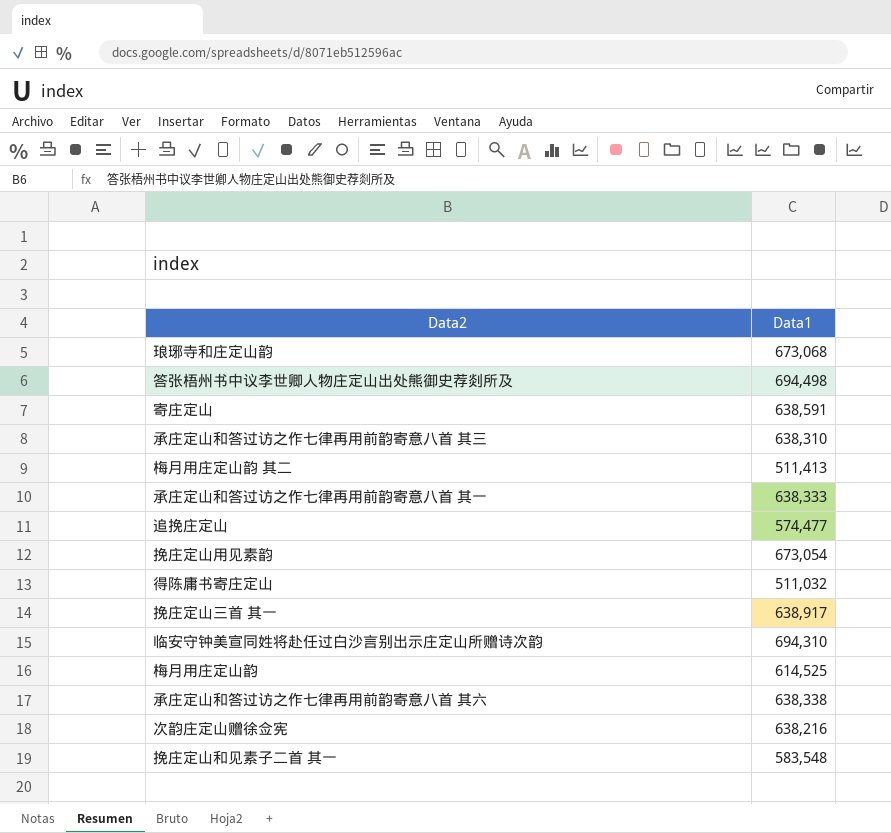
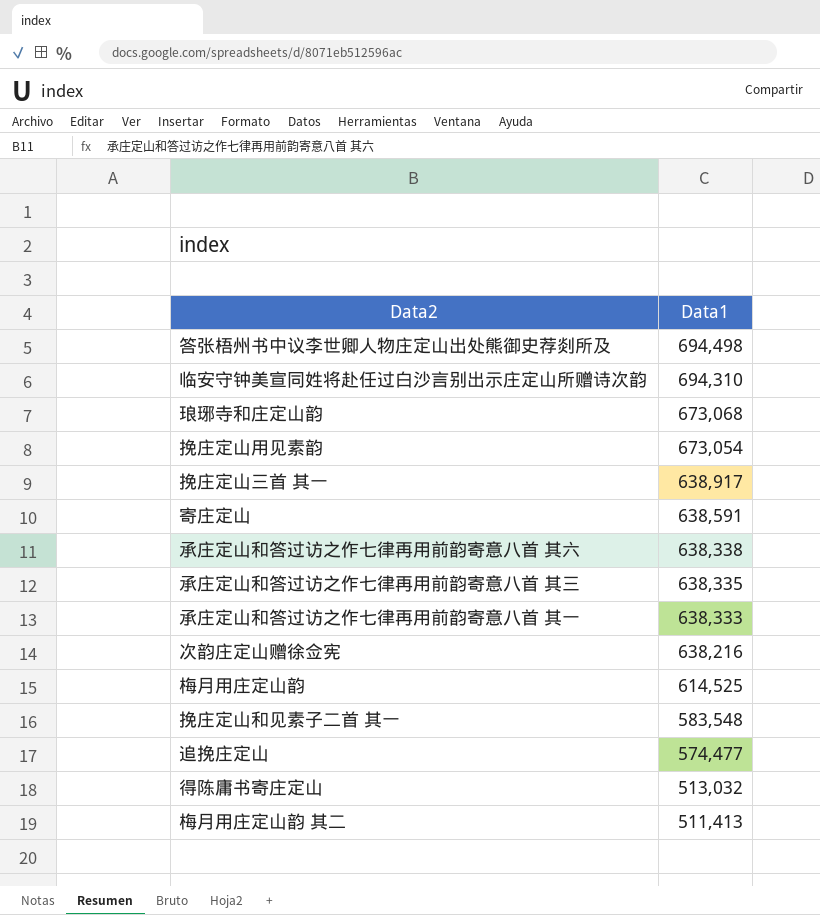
row order: none -> Data1 descending
承庄定山和答过访之作七律再用前韵寄意八首 其三 | Data1: 638,310 -> 638,335
得陈庸书寄庄定山 | Data1: 511,032 -> 513,032

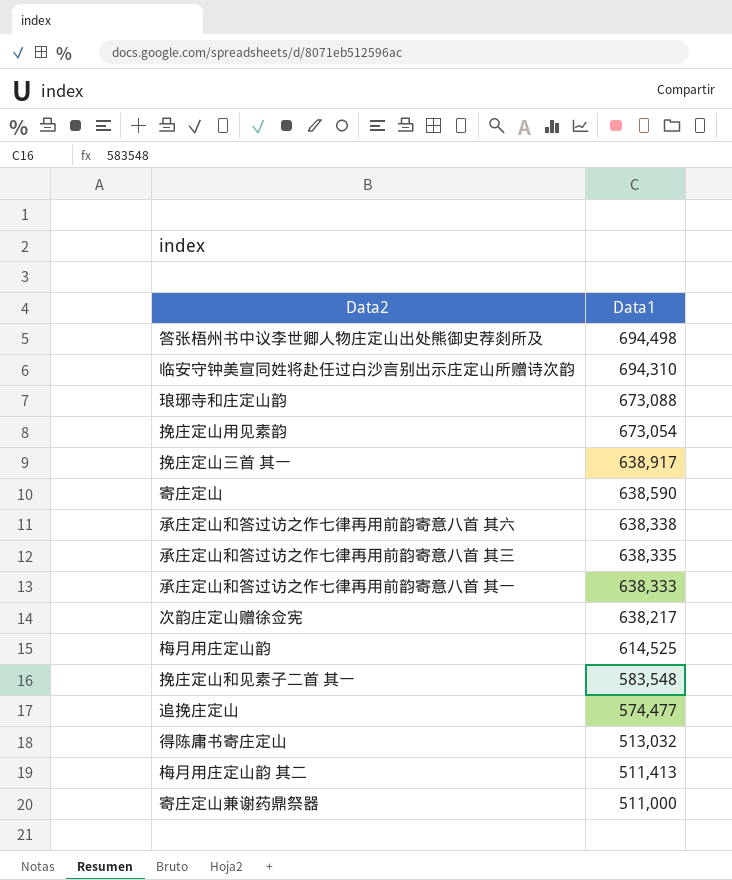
琅琊寺和庄定山韵 | Data1: 673,068 -> 673,088
寄庄定山 | Data1: 638,591 -> 638,590
次韵庄定山赠徐佥宪 | Data1: 638,216 -> 638,217
row 寄庄定山兼谢药鼎祭器: none -> 511,000

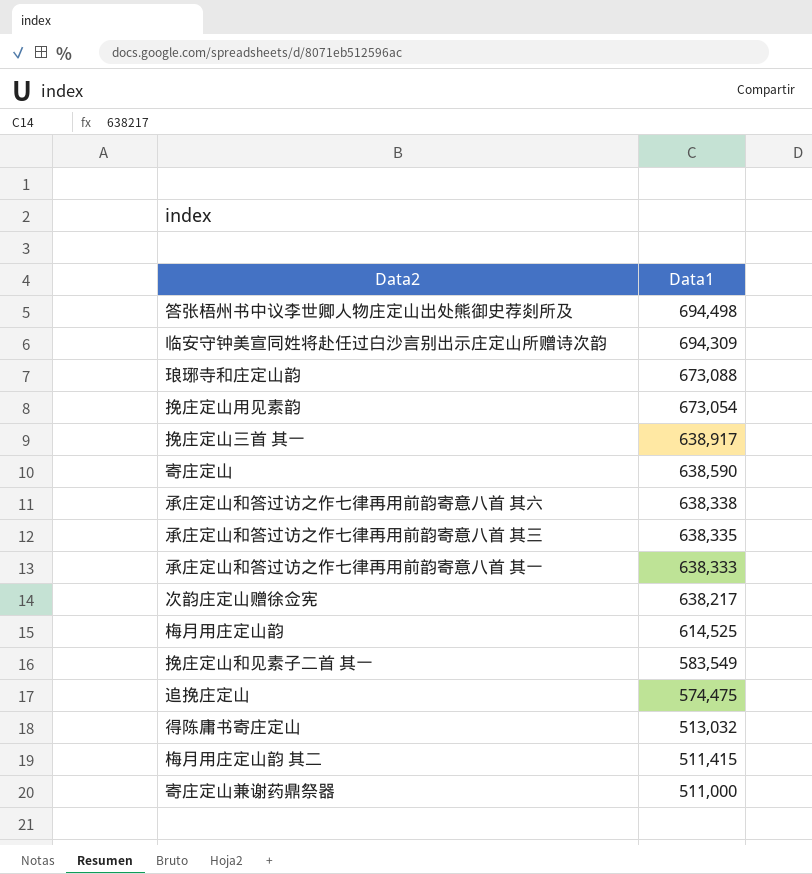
临安守钟美宣同姓将赴任过白沙言别出示庄定山所赠诗次韵 | Data1: 694,310 -> 694,309
挽庄定山和见素子二首 其一 | Data1: 583,548 -> 583,549
追挽庄定山 | Data1: 574,477 -> 574,475
梅月用庄定山韵 其二 | Data1: 511,413 -> 511,415

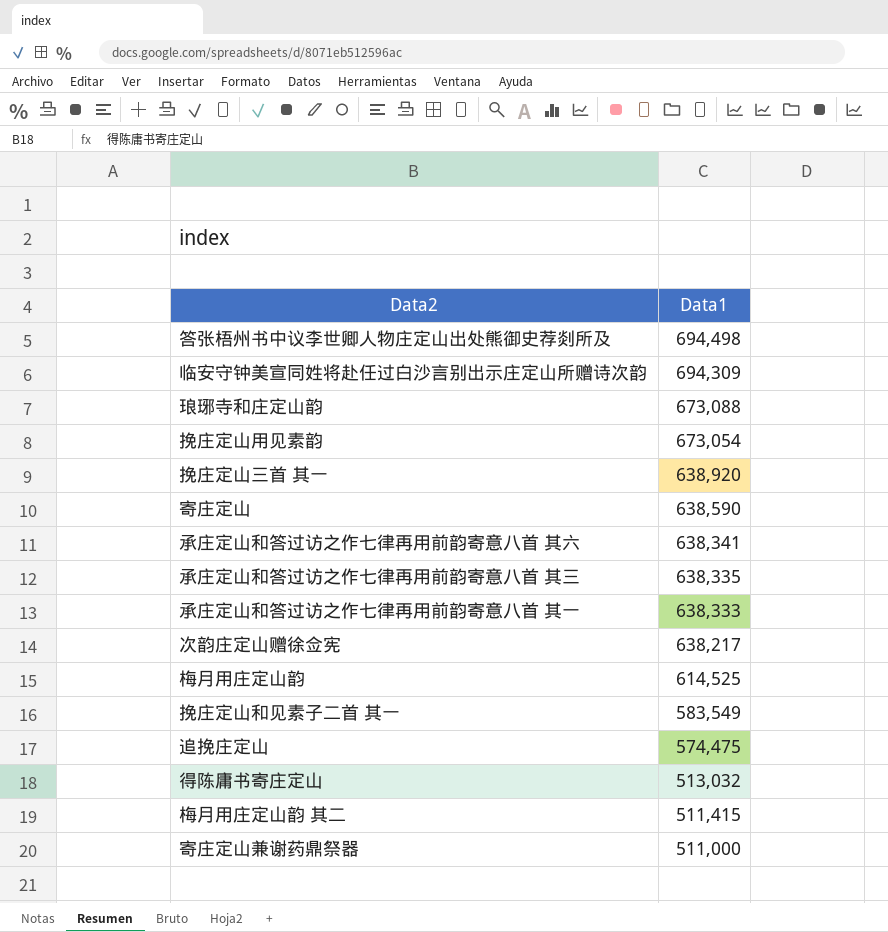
挽庄定山三首 其一 | Data1: 638,917 -> 638,920
承庄定山和答过访之作七律再用前韵寄意八首 其六 | Data1: 638,338 -> 638,341

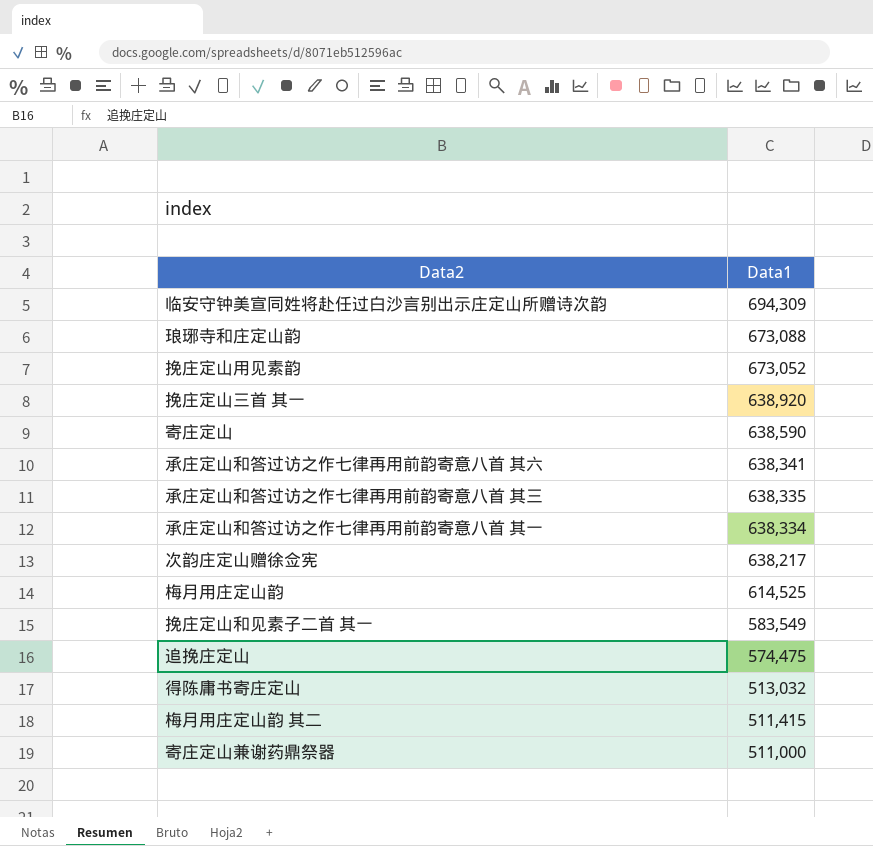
row 答张梧州书中议李世卿人物庄定山出处熊御史荐剡所及: 694,498 -> none
挽庄定山用见素韵 | Data1: 673,054 -> 673,052
承庄定山和答过访之作七律再用前韵寄意八首 其一 | Data1: 638,333 -> 638,334

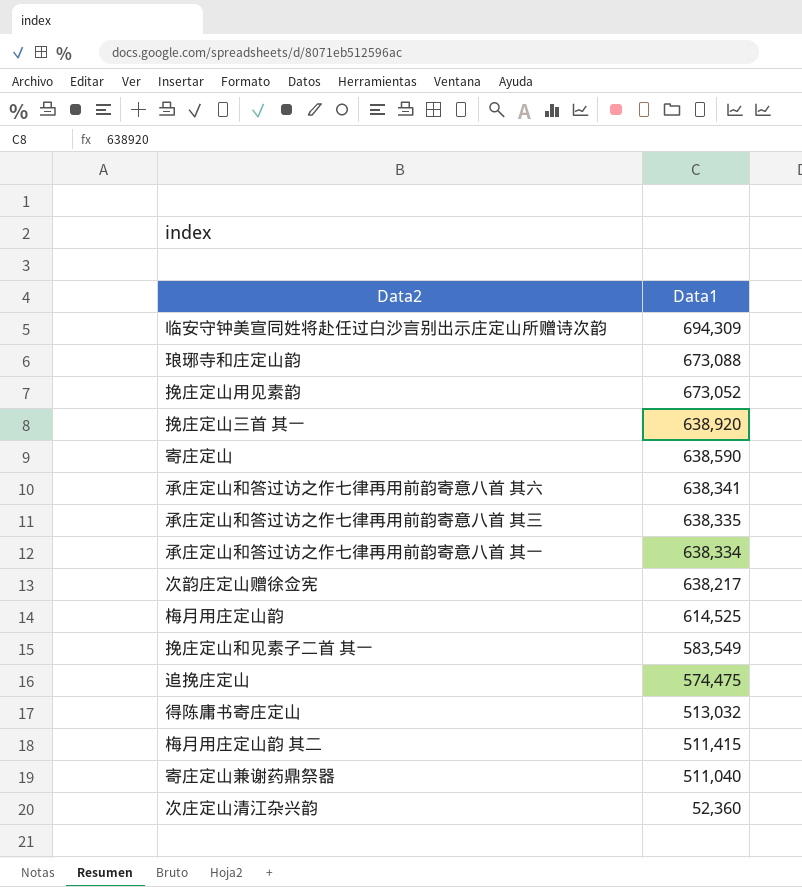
寄庄定山兼谢药鼎祭器 | Data1: 511,000 -> 511,040
row 次庄定山清江杂兴韵: none -> 52,360

